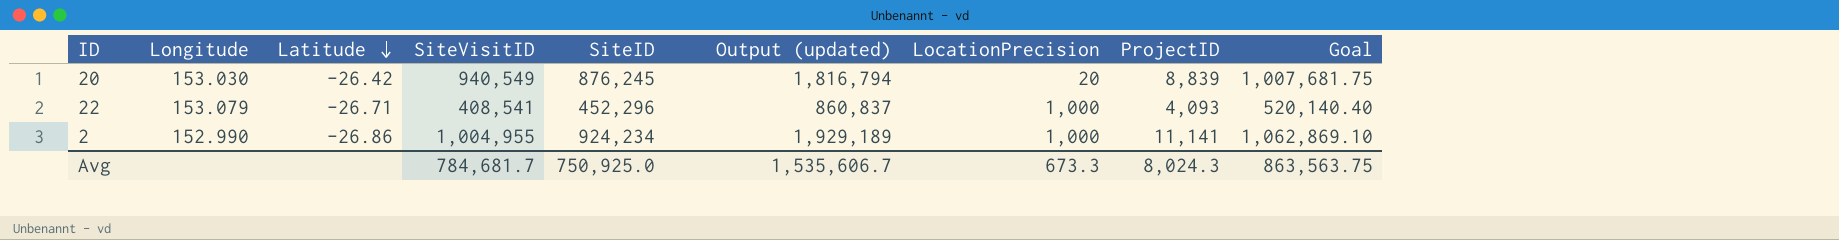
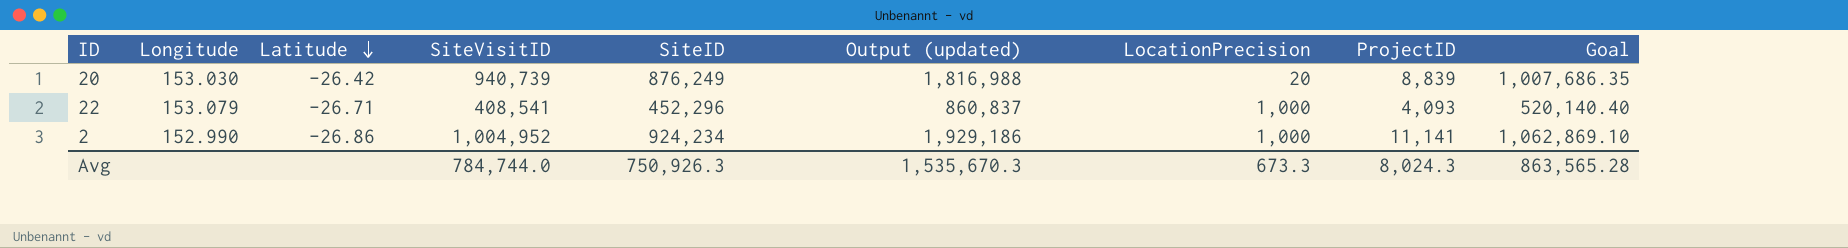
20 | SiteVisitID: 940,549 -> 940,739
20 | SiteID: 876,245 -> 876,249
20 | Output (updated): 1,816,794 -> 1,816,988
20 | Goal: 1,007,681.75 -> 1,007,686.35
2 | SiteVisitID: 1,004,955 -> 1,004,952
2 | Output (updated): 1,929,189 -> 1,929,186
Avg | SiteVisitID: 784,681.7 -> 784,744.0
Avg | SiteID: 750,925.0 -> 750,926.3
Avg | Output (updated): 1,535,606.7 -> 1,535,670.3
Avg | Goal: 863,563.75 -> 863,565.28

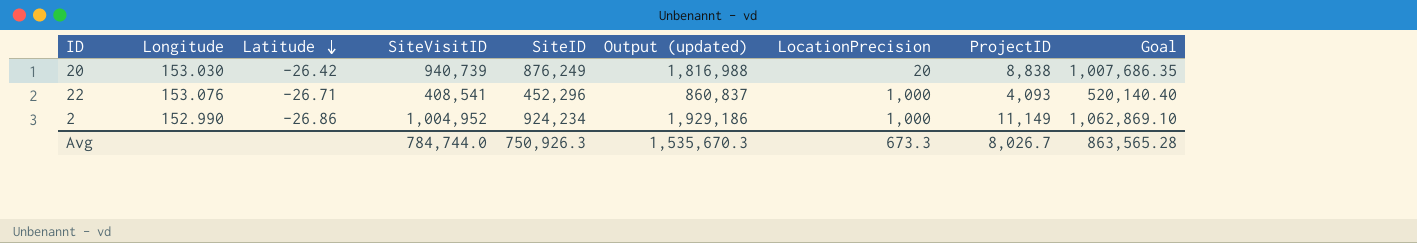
20 | ProjectID: 8,839 -> 8,838
22 | Longitude: 153.079 -> 153.076
2 | ProjectID: 11,141 -> 11,149
Avg | ProjectID: 8,024.3 -> 8,026.7

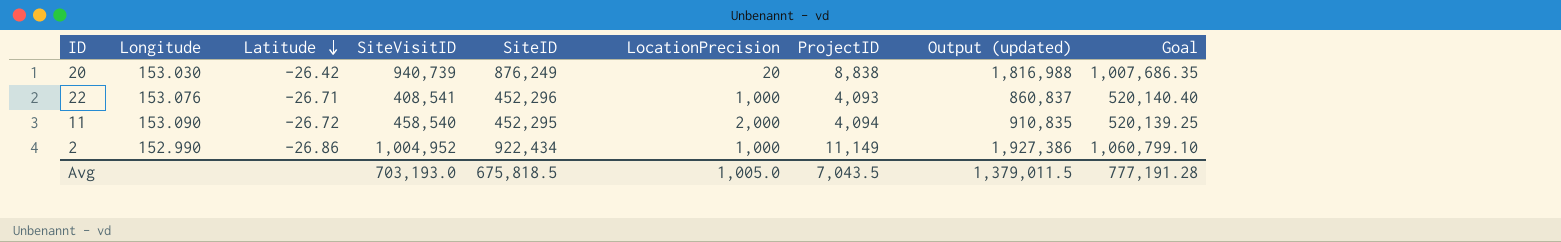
column Output (updated) | position: 6 -> 8
row 11: none -> 153.090 | -26.72 | 458,540 | 452,295 | 2,000 | 4,094 | 910,835 | 520,139.25
2 | SiteID: 924,234 -> 922,434
2 | Output (updated): 1,929,186 -> 1,927,386
2 | Goal: 1,062,869.10 -> 1,060,799.10
Avg | SiteVisitID: 784,744.0 -> 703,193.0
Avg | SiteID: 750,926.3 -> 675,818.5
Avg | LocationPrecision: 673.3 -> 1,005.0
Avg | ProjectID: 8,026.7 -> 7,043.5
Avg | Output (updated): 1,535,670.3 -> 1,379,011.5
Avg | Goal: 863,565.28 -> 777,191.28

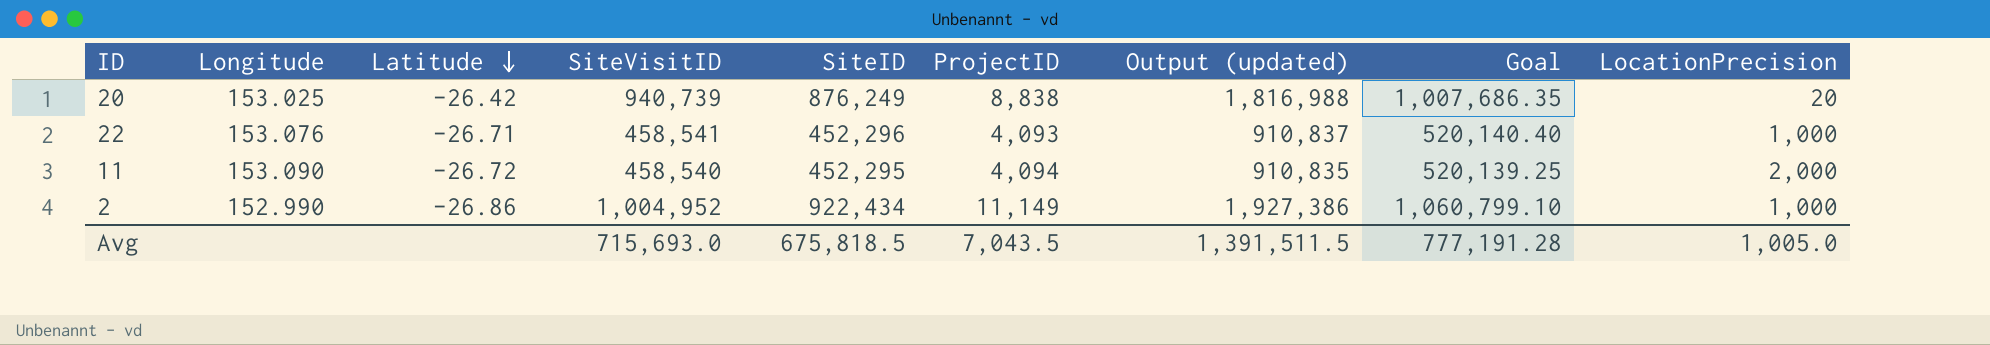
column LocationPrecision | position: 6 -> 9
20 | Longitude: 153.030 -> 153.025
22 | SiteVisitID: 408,541 -> 458,541
22 | Output (updated): 860,837 -> 910,837
Avg | SiteVisitID: 703,193.0 -> 715,693.0
Avg | Output (updated): 1,379,011.5 -> 1,391,511.5

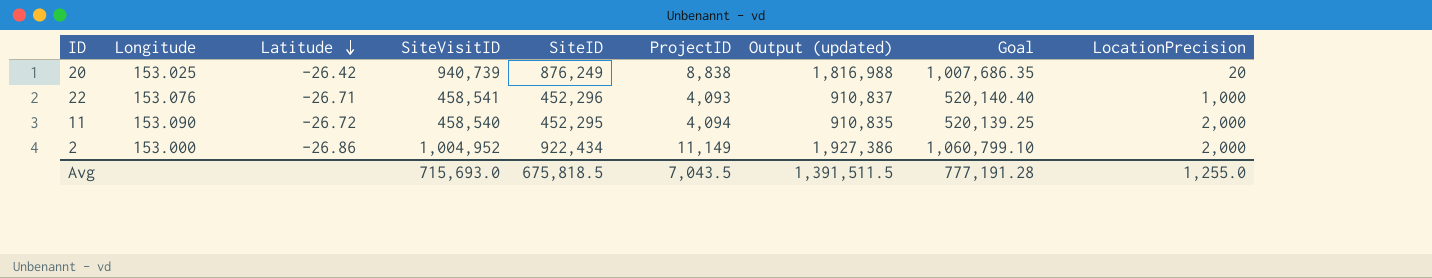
2 | Longitude: 152.990 -> 153.000
2 | LocationPrecision: 1,000 -> 2,000
Avg | LocationPrecision: 1,005.0 -> 1,255.0

